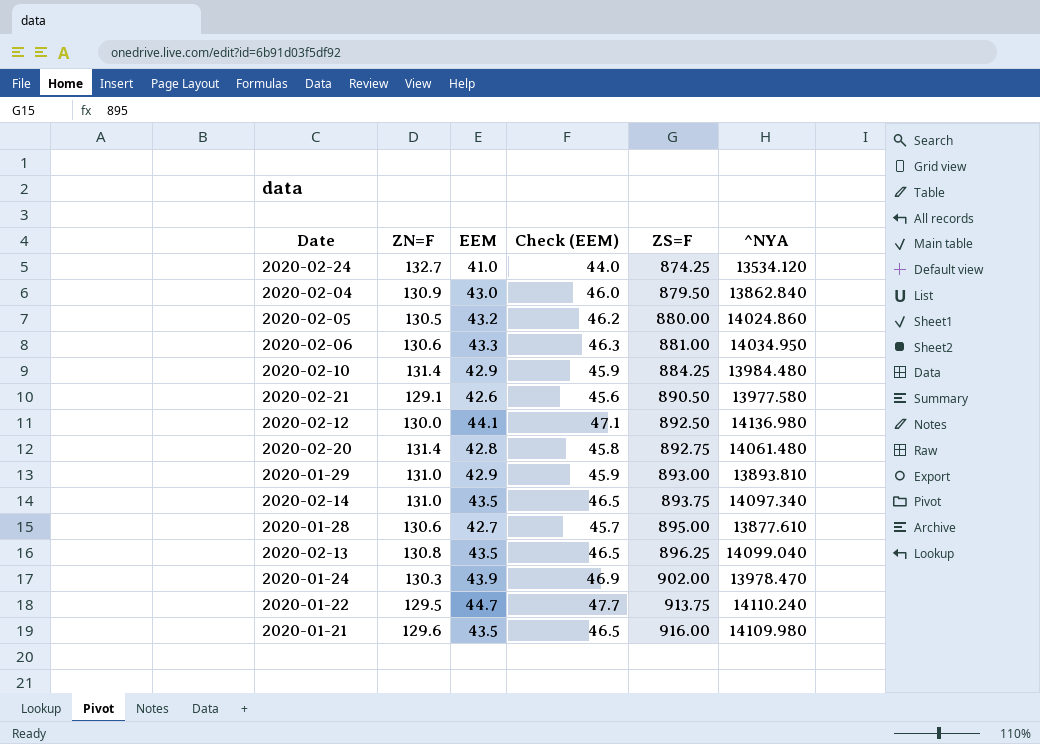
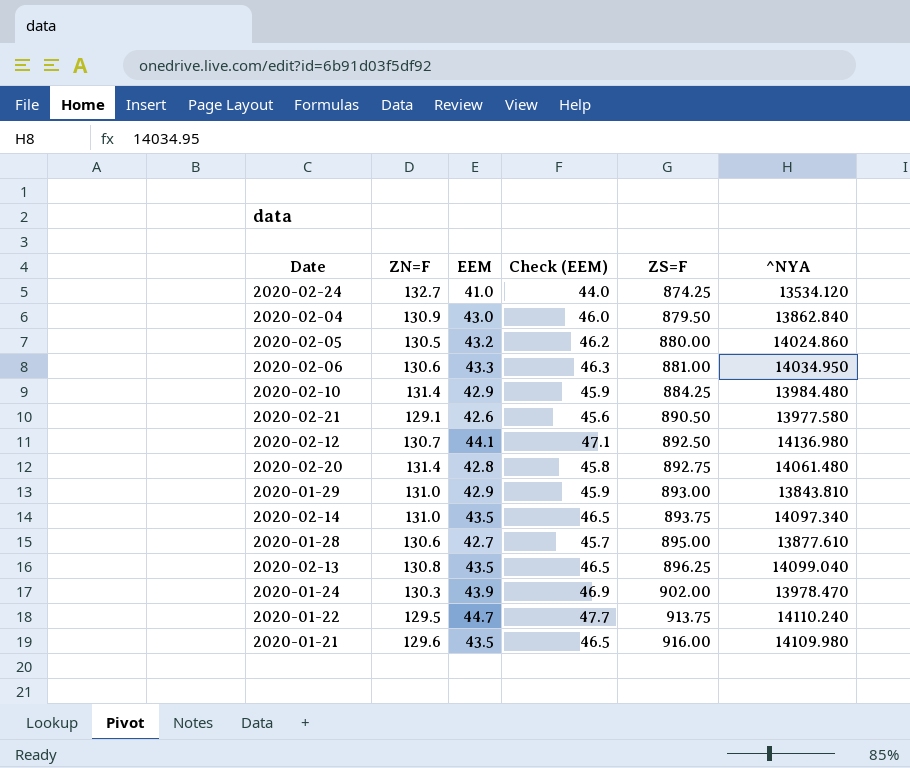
2020-02-12 | ZN=F: 130.0 -> 130.7
2020-01-29 | ^NYA: 13893.810 -> 13843.810

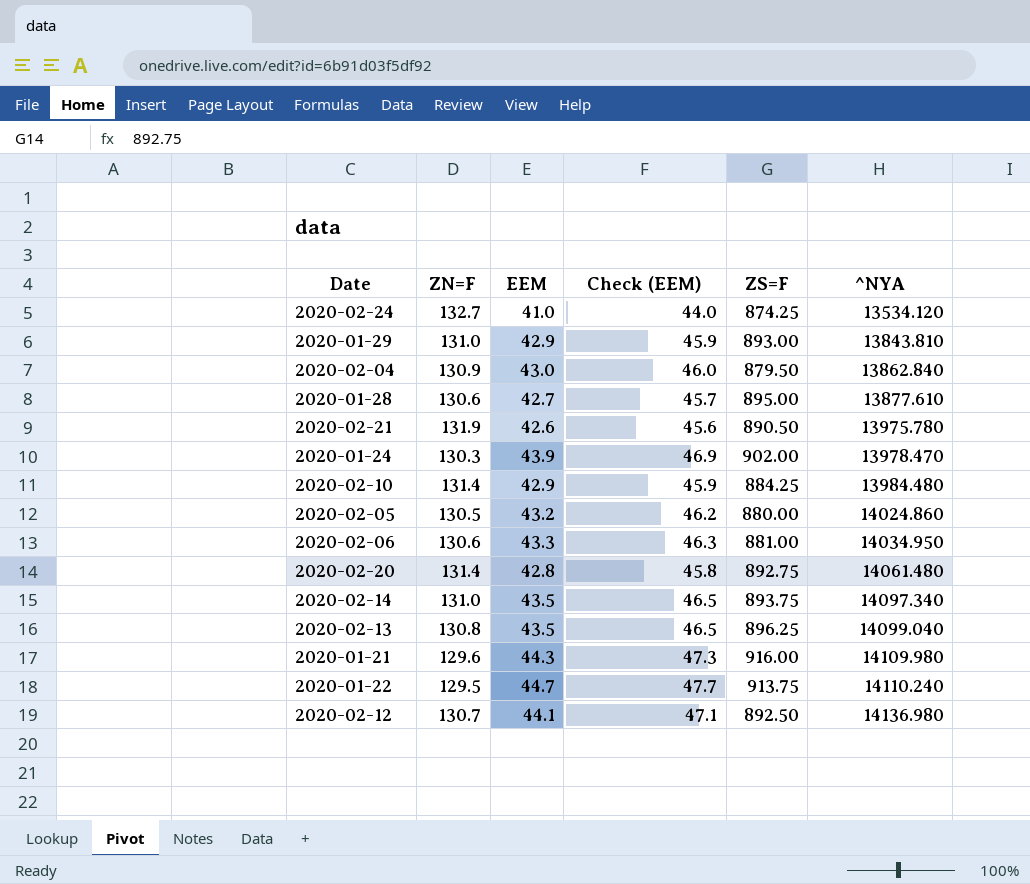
row order: ZS=F ascending -> ^NYA ascending
2020-02-21 | ZN=F: 129.1 -> 131.9
2020-02-21 | ^NYA: 13977.580 -> 13975.780
2020-01-21 | EEM: 43.5 -> 44.3
2020-01-21 | Check (EEM): 46.5 -> 47.3

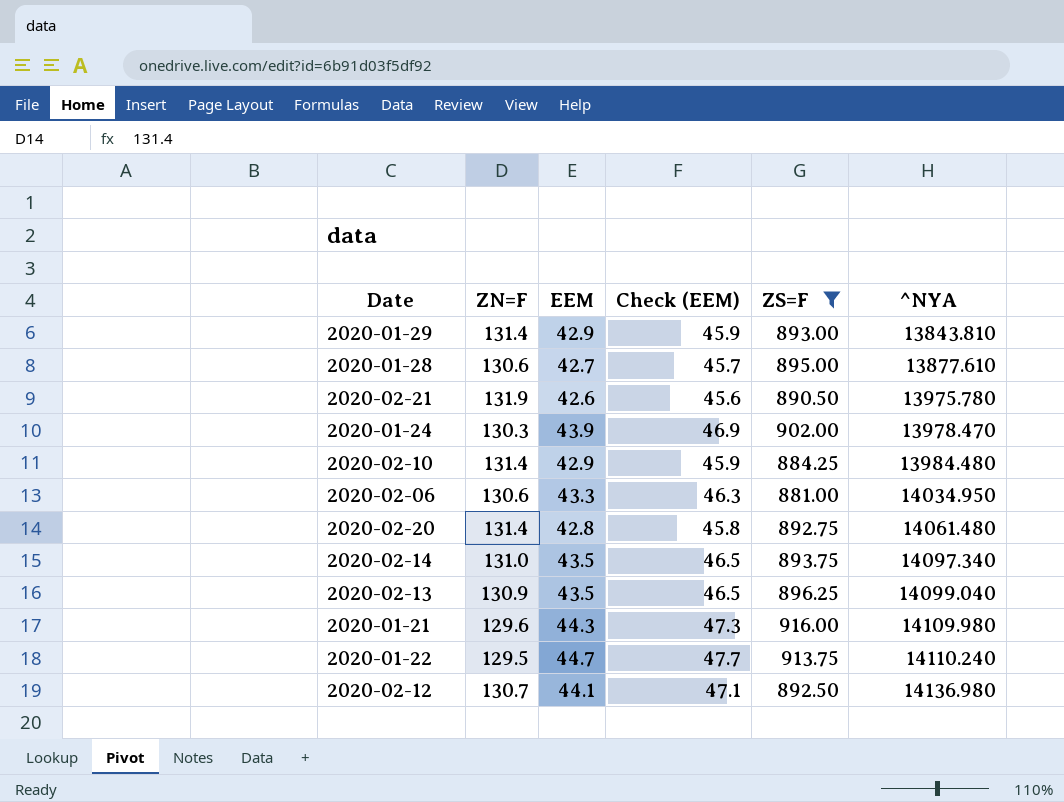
filter: none -> ZS=F >= 881.00
2020-01-29 | ZN=F: 131.0 -> 131.4
2020-02-13 | ZN=F: 130.8 -> 130.9

